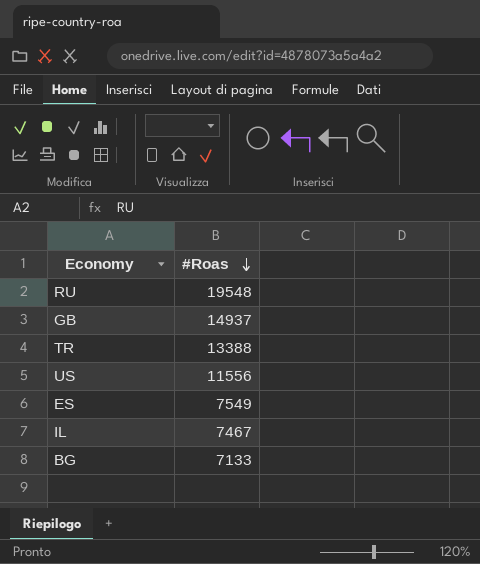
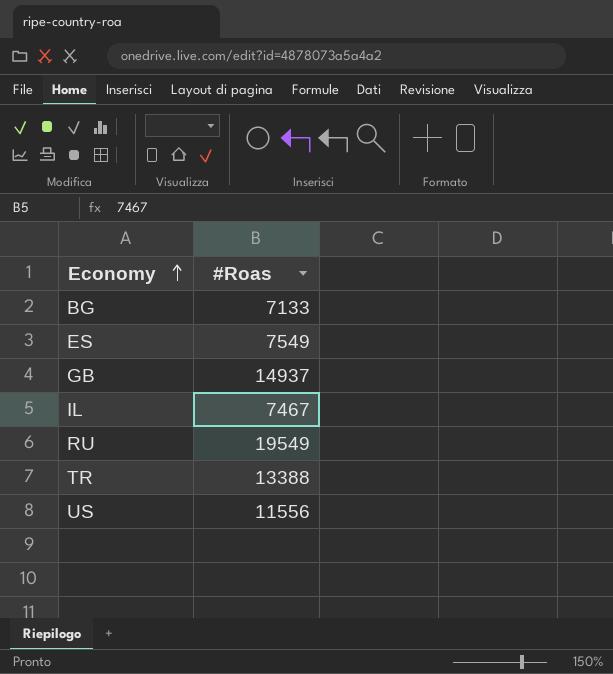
row order: #Roas descending -> Economy ascending
RU | #Roas: 19548 -> 19549

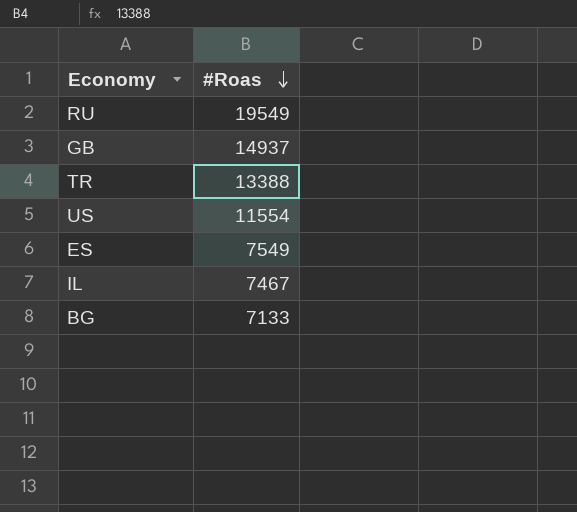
row order: Economy ascending -> #Roas descending
US | #Roas: 11556 -> 11554

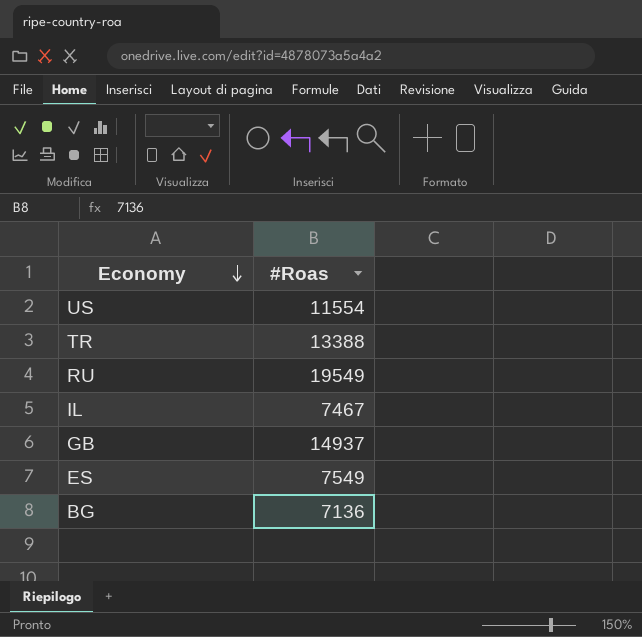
row order: #Roas descending -> Economy descending
BG | #Roas: 7133 -> 7136

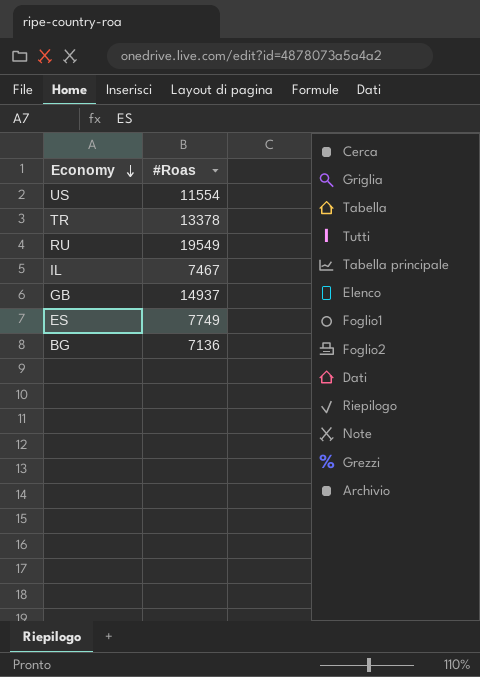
TR | #Roas: 13388 -> 13378
ES | #Roas: 7549 -> 7749

